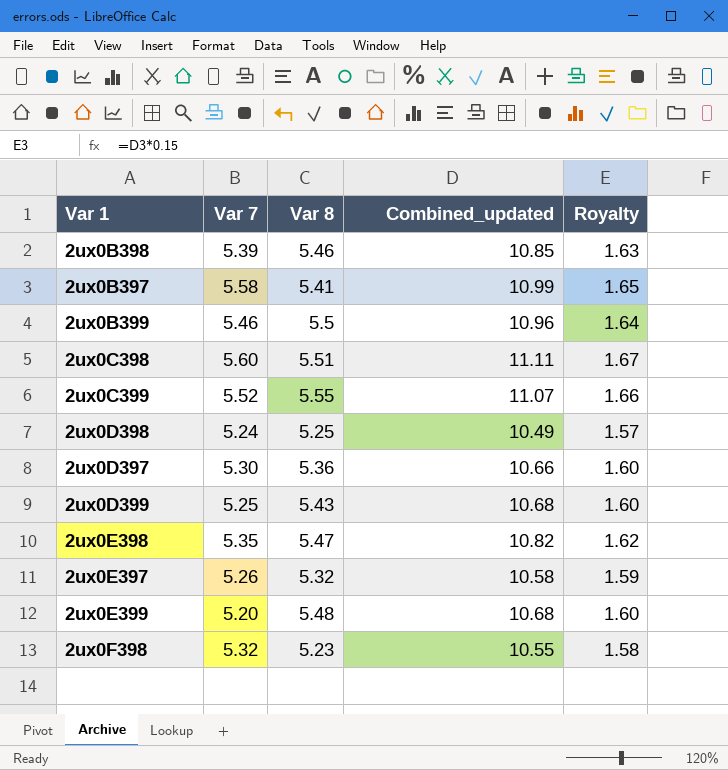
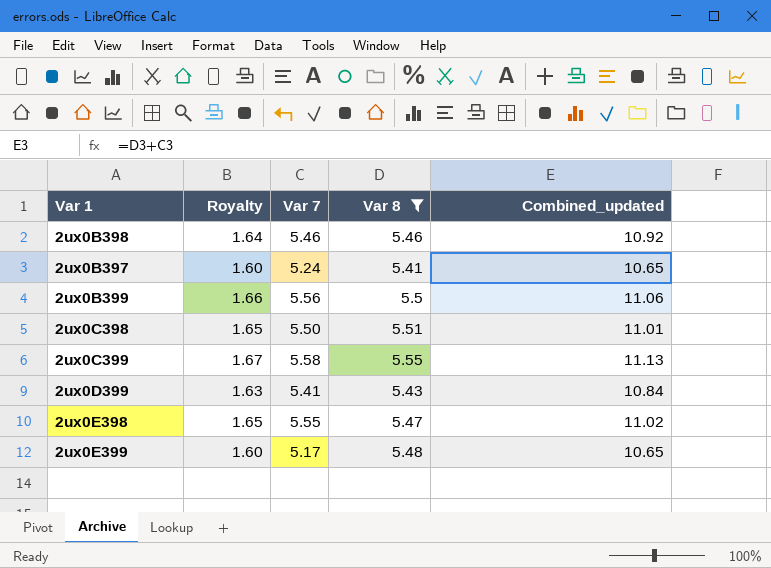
filter: none -> Var 8 >= 5.41
column Royalty | position: 5 -> 2
2ux0B398 | Royalty: 1.63 -> 1.64
2ux0B398 | Var 7: 5.39 -> 5.46
2ux0B398 | Combined_updated: 10.85 -> 10.92
2ux0B397 | Royalty: 1.65 -> 1.60
2ux0B397 | Var 7: 5.58 -> 5.24
2ux0B397 | Combined_updated: 10.99 -> 10.65
2ux0B399 | Royalty: 1.64 -> 1.66
2ux0B399 | Var 7: 5.46 -> 5.56
2ux0B399 | Combined_updated: 10.96 -> 11.06
2ux0C398 | Royalty: 1.67 -> 1.65
2ux0C398 | Var 7: 5.60 -> 5.50
2ux0C398 | Combined_updated: 11.11 -> 11.01
2ux0C399 | Royalty: 1.66 -> 1.67
2ux0C399 | Var 7: 5.52 -> 5.58
2ux0C399 | Combined_updated: 11.07 -> 11.13
2ux0D399 | Royalty: 1.60 -> 1.63
2ux0D399 | Var 7: 5.25 -> 5.41
2ux0D399 | Combined_updated: 10.68 -> 10.84
2ux0E398 | Royalty: 1.62 -> 1.65
2ux0E398 | Var 7: 5.35 -> 5.55
2ux0E398 | Combined_updated: 10.82 -> 11.02
2ux0E399 | Var 7: 5.20 -> 5.17
2ux0E399 | Combined_updated: 10.68 -> 10.65

